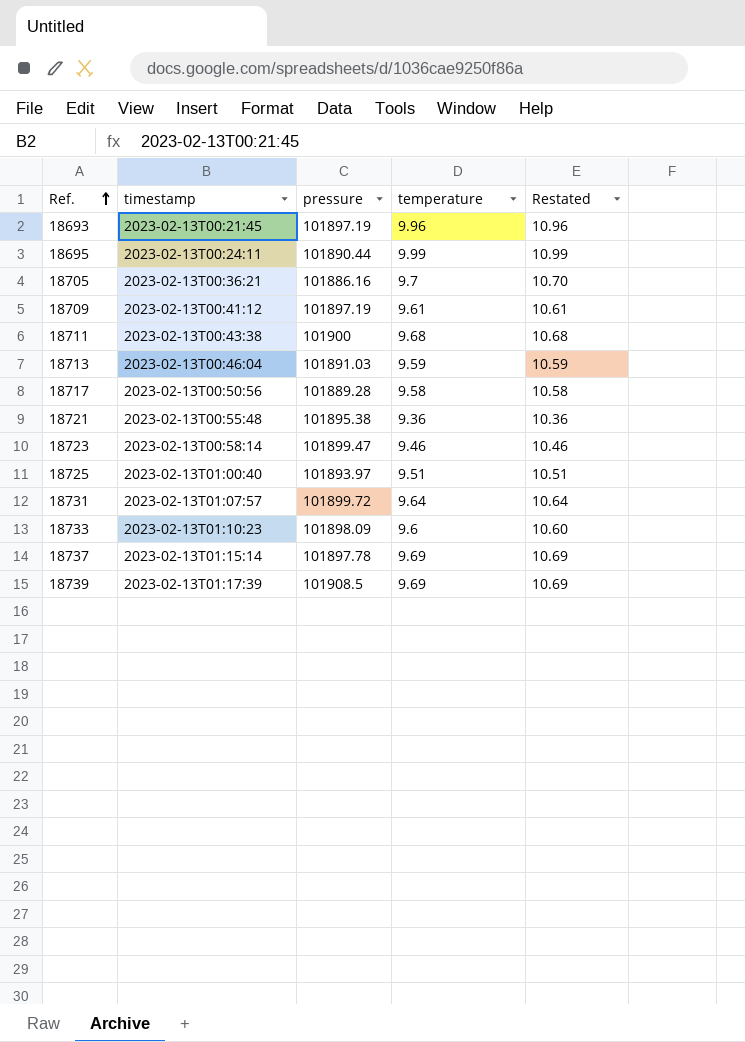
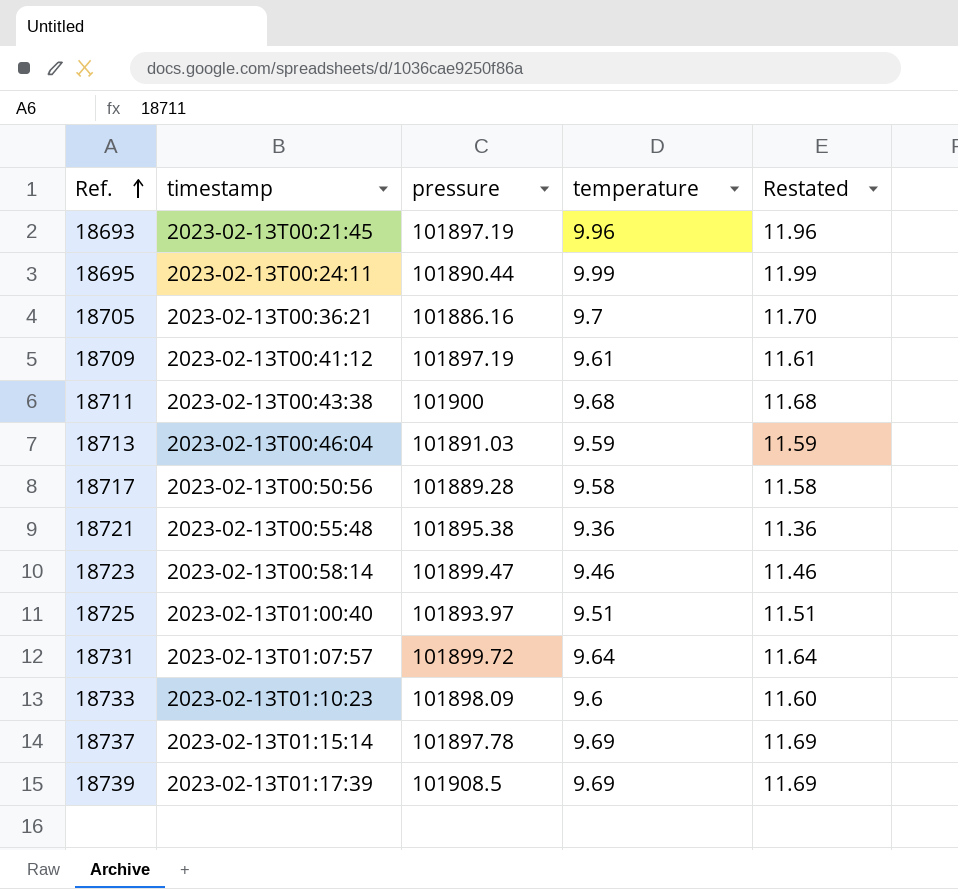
column Restated | formula: [temperature] + 1 -> [temperature] + 2

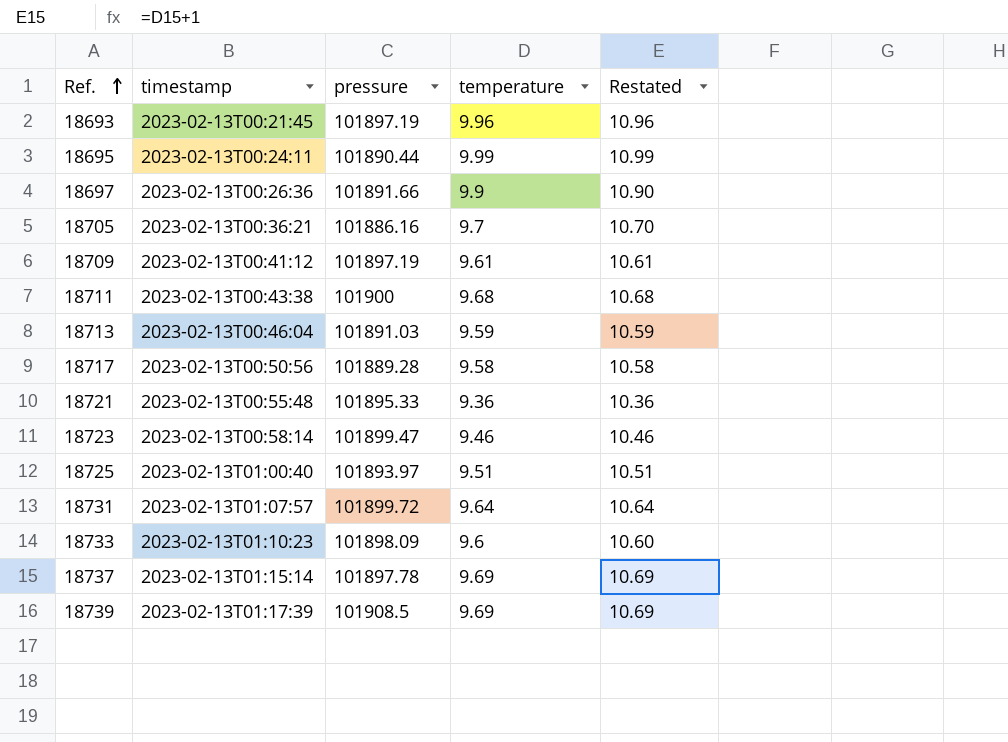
column Restated | formula: [temperature] + 2 -> [temperature] + 1
row 18697: none -> 2023-02-13T00:26:36 | 101891.66 | 9.9 | 10.90
18721 | pressure: 101895.38 -> 101895.33

